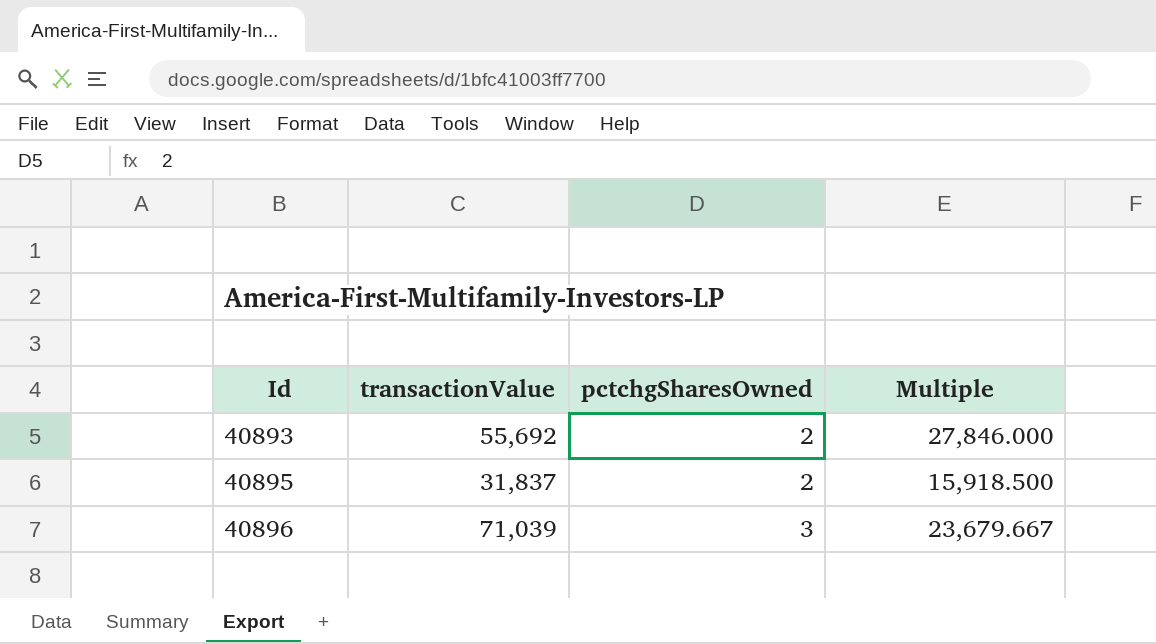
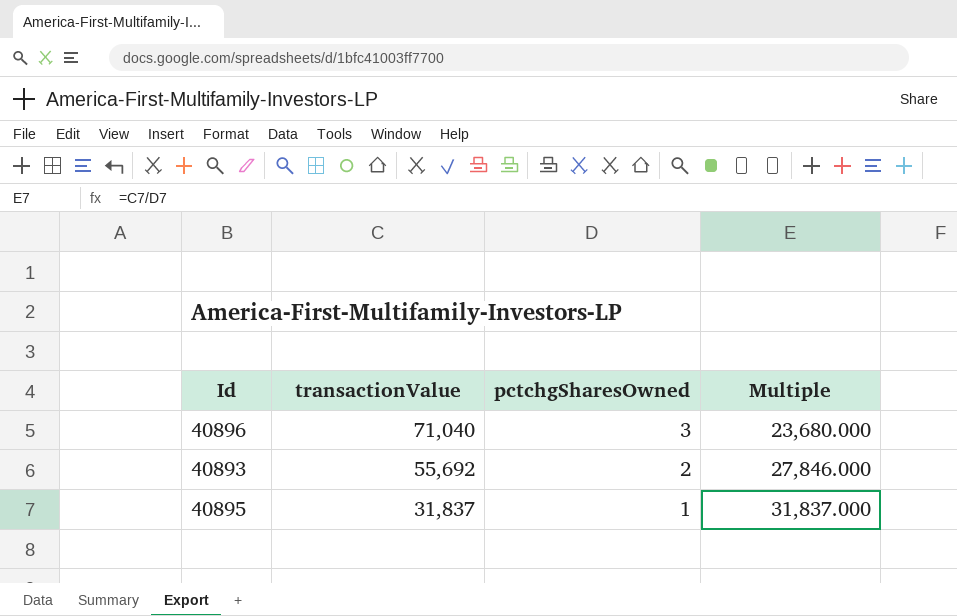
row order: Id ascending -> transactionValue descending
40896 | transactionValue: 71,039 -> 71,040
40896 | Multiple: 23,679.667 -> 23,680.000
40895 | pctchgSharesOwned: 2 -> 1
40895 | Multiple: 15,918.500 -> 31,837.000

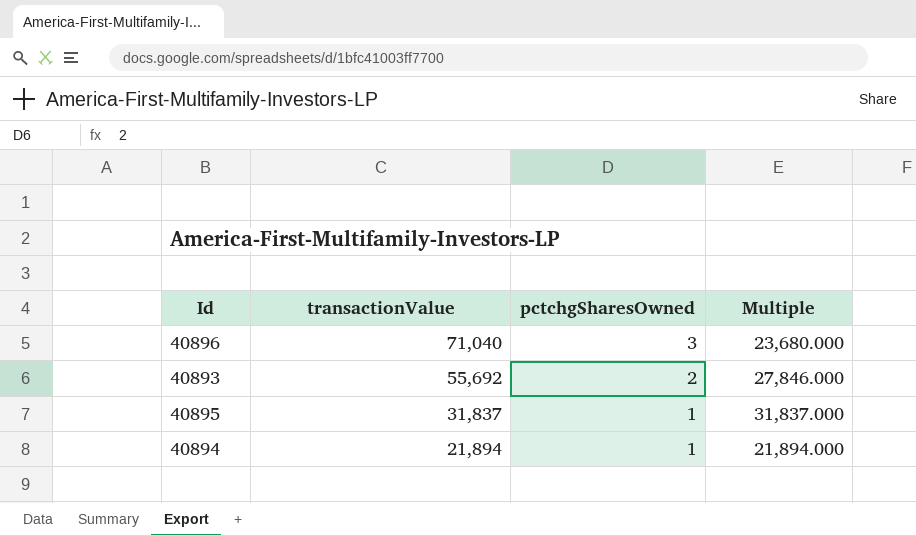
row 40894: none -> 21,894 | 1 | 21,894.000

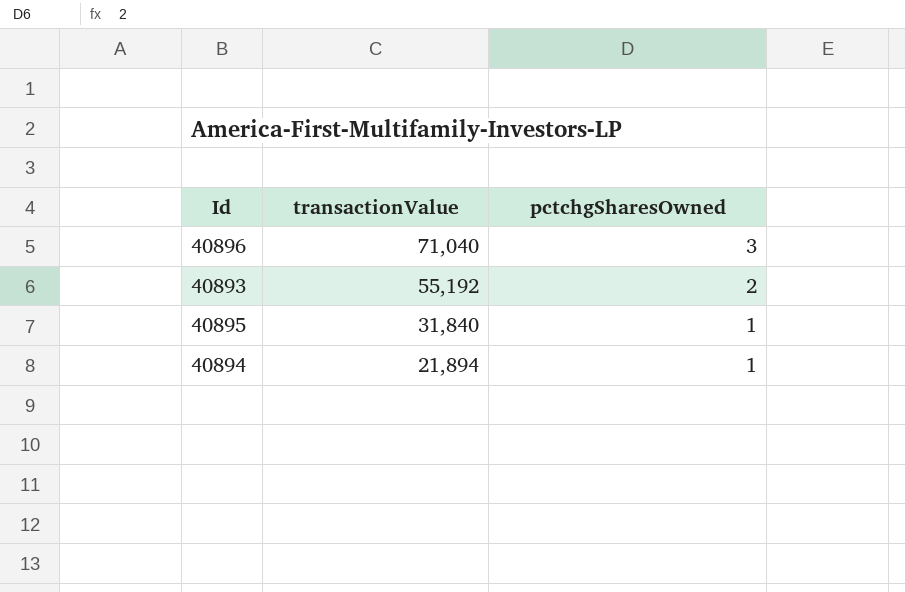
column Multiple | formula: [transactionValue] / [pctchgSharesOwned] -> none
40893 | transactionValue: 55,692 -> 55,192
40895 | transactionValue: 31,837 -> 31,840

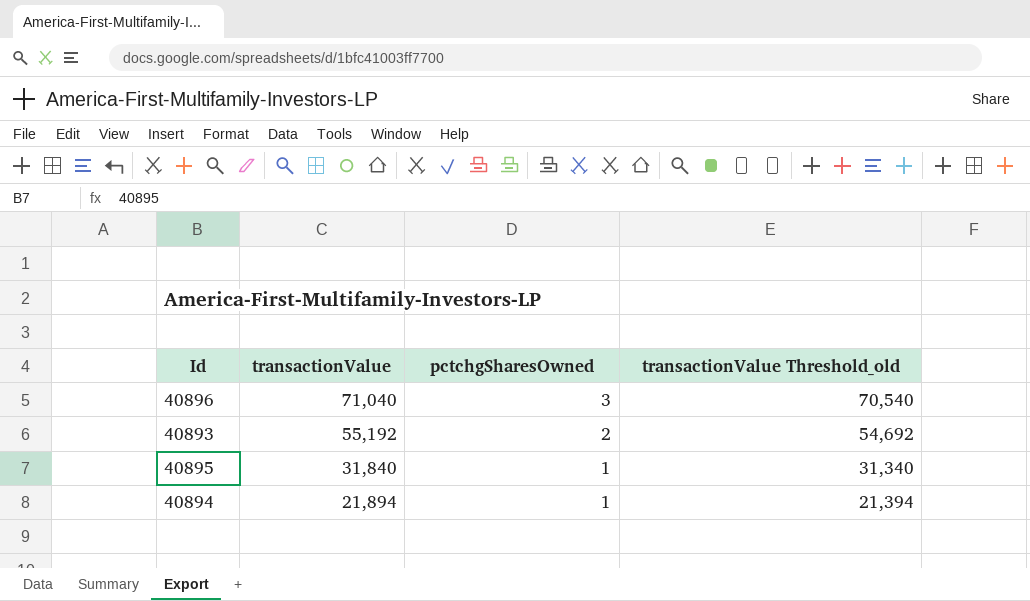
column transactionValue Threshold_old | formula: none -> [transactionValue] - 500

